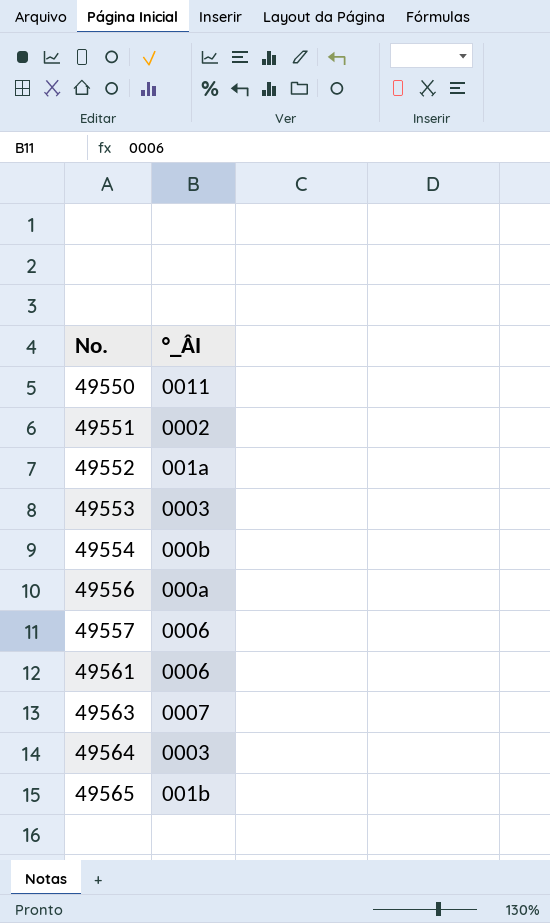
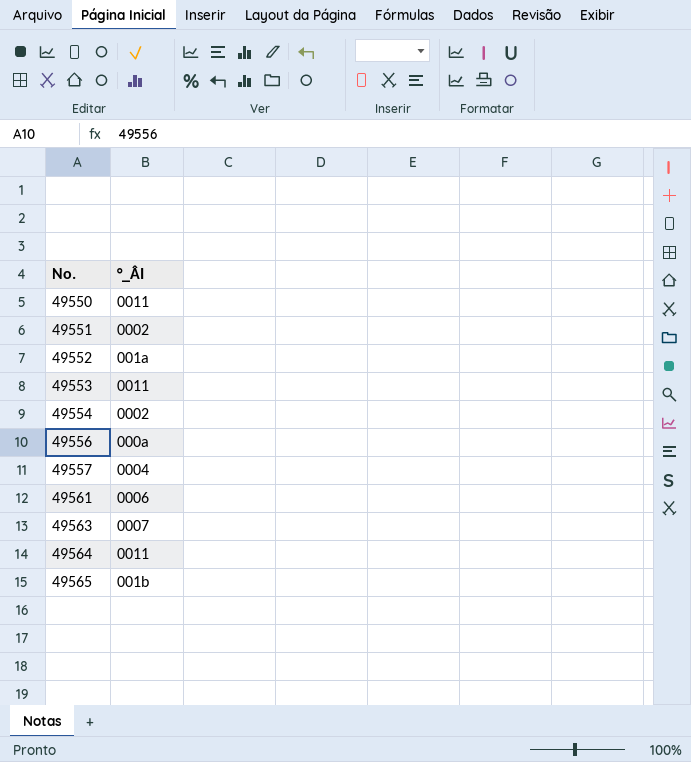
49553 | °_ÂI: 0003 -> 0011
49554 | °_ÂI: 000b -> 0002
49557 | °_ÂI: 0006 -> 0004
49564 | °_ÂI: 0003 -> 0011

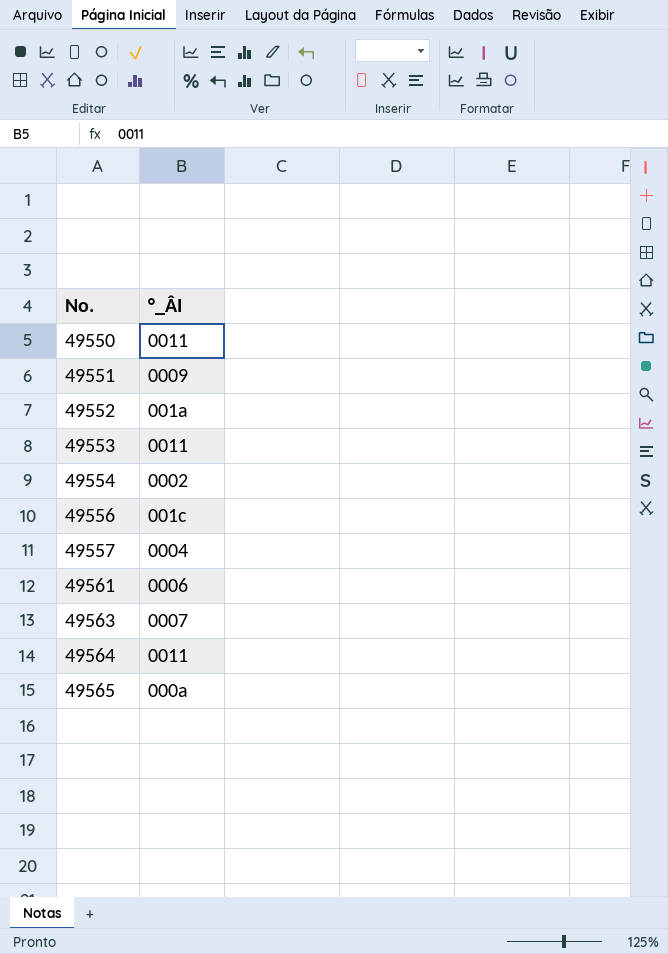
49551 | °_ÂI: 0002 -> 0009
49556 | °_ÂI: 000a -> 001c
49565 | °_ÂI: 001b -> 000a

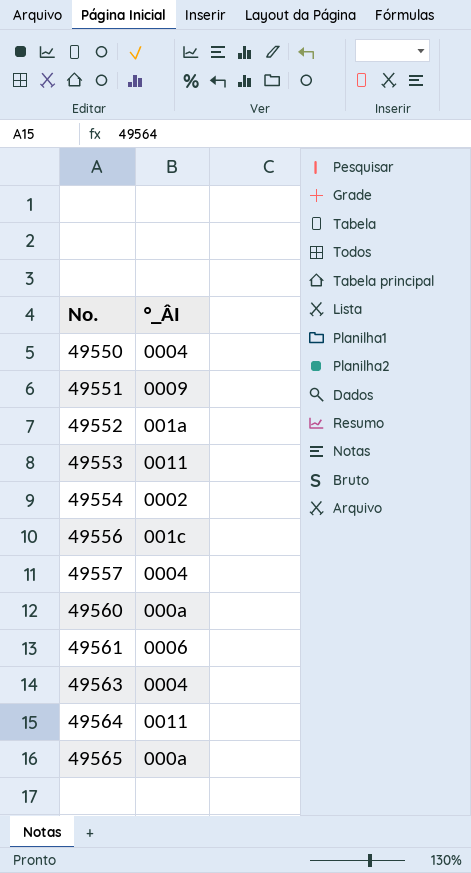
49550 | °_ÂI: 0011 -> 0004
row 49560: none -> 000a
49563 | °_ÂI: 0007 -> 0004

